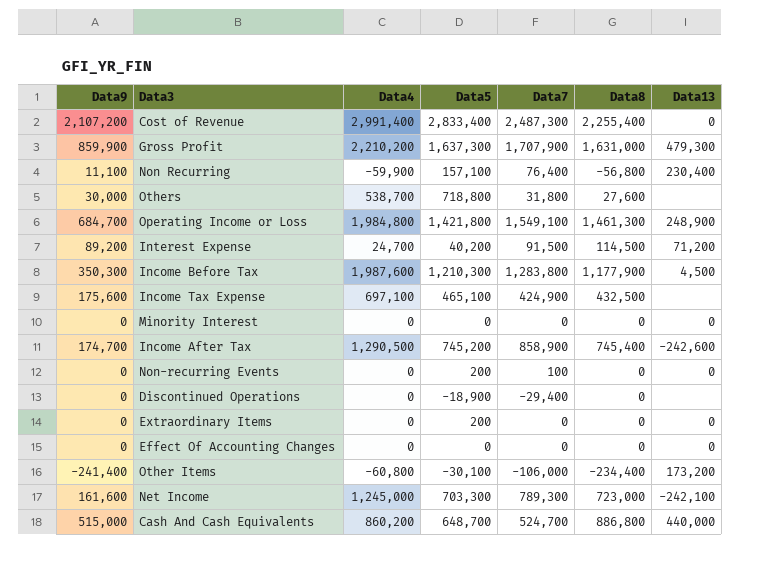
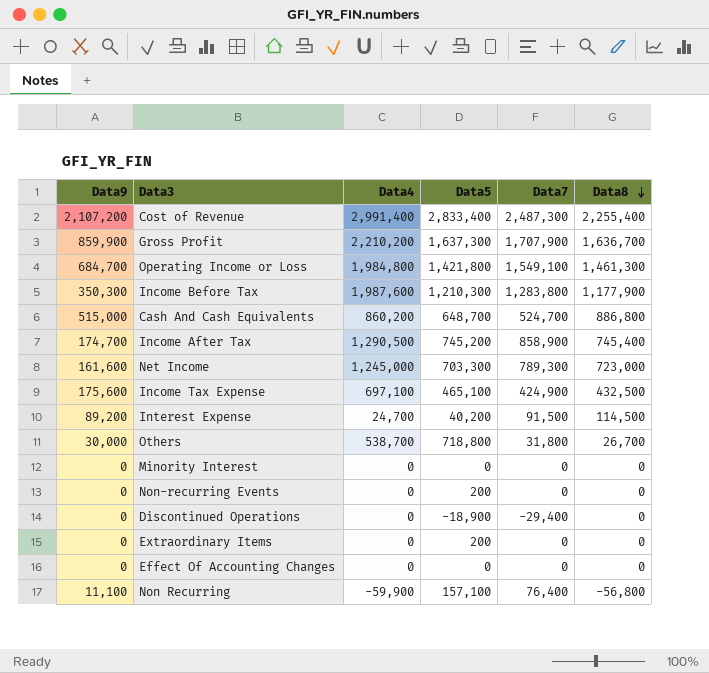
row order: none -> Data8 descending
column Data13 | position: 7 -> none
row Other Items: -241,400 | -60,800 | -30,100 | -106,000 | -234,400 | 173,200 -> none
Gross Profit | Data8: 1,631,000 -> 1,636,700
Others | Data8: 27,600 -> 26,700
Non-recurring Events | Data7: 100 -> 0

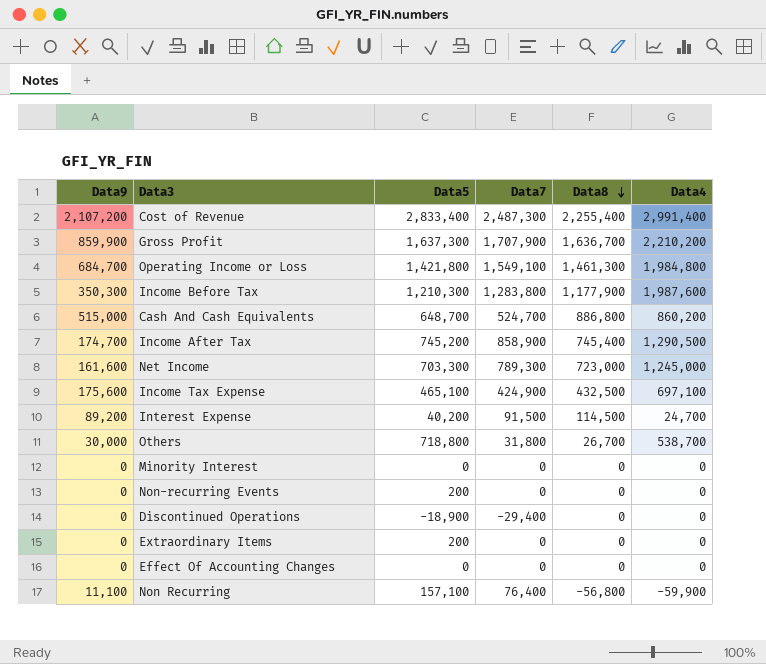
column Data4 | position: 3 -> 6

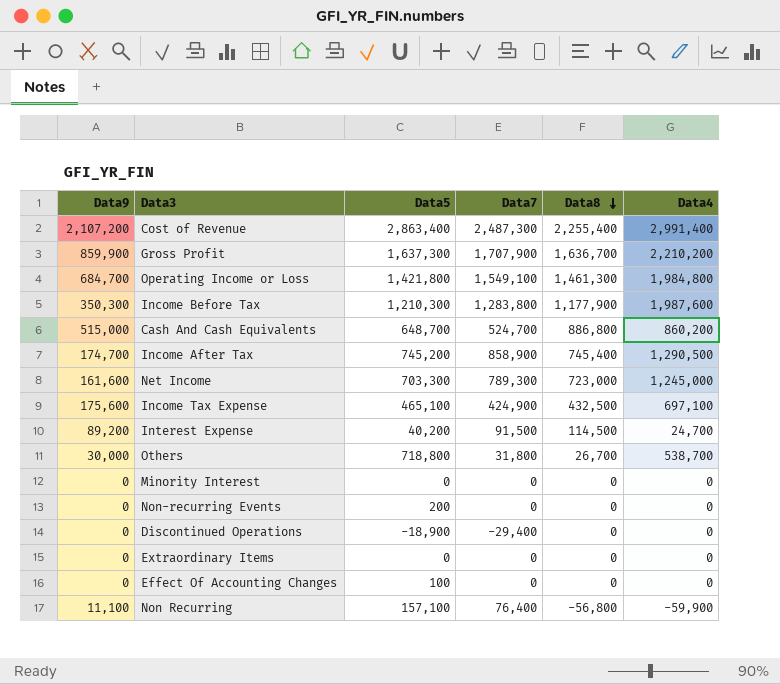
Cost of Revenue | Data5: 2,833,400 -> 2,863,400
Extraordinary Items | Data5: 200 -> 0
Effect Of Accounting Changes | Data5: 0 -> 100

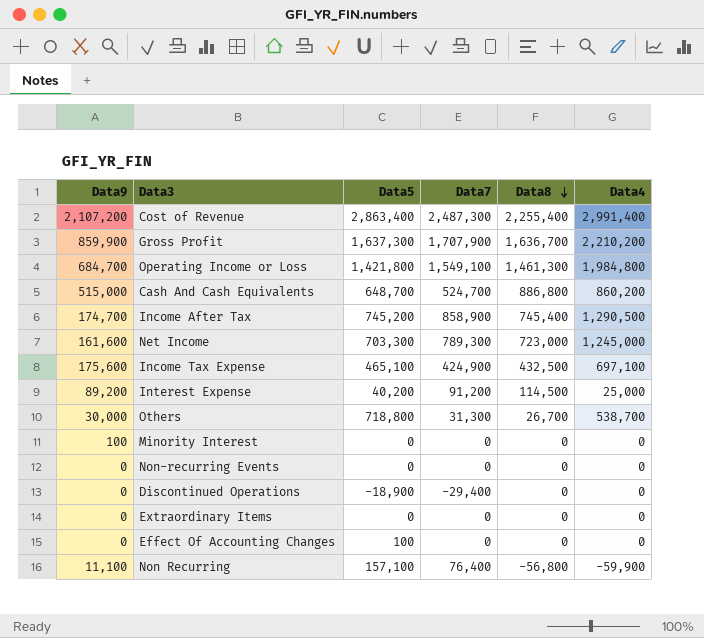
row Income Before Tax: 350,300 | 1,210,300 | 1,283,800 | 1,177,900 | 1,987,600 -> none
Interest Expense | Data7: 91,500 -> 91,200
Interest Expense | Data4: 24,700 -> 25,000
Others | Data7: 31,800 -> 31,300
Minority Interest | Data9: 0 -> 100
Non-recurring Events | Data5: 200 -> 0

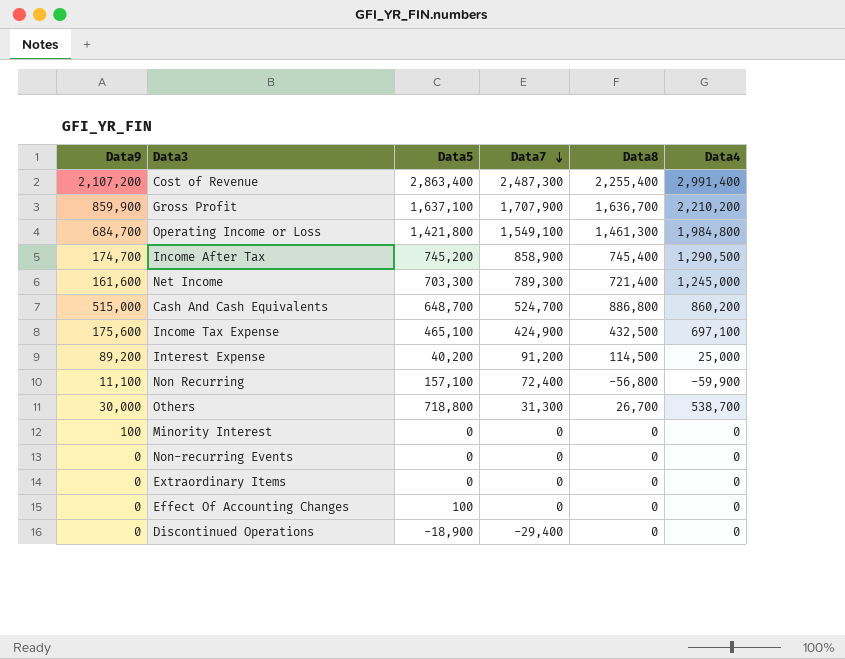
row order: Data8 descending -> Data7 descending
Gross Profit | Data5: 1,637,300 -> 1,637,100
Net Income | Data8: 723,000 -> 721,400
Non Recurring | Data7: 76,400 -> 72,400

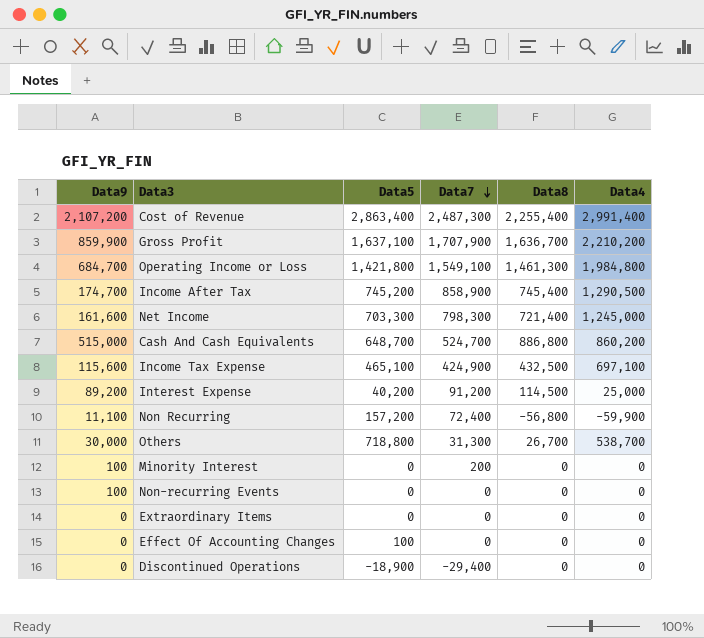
Net Income | Data7: 789,300 -> 798,300
Income Tax Expense | Data9: 175,600 -> 115,600
Non Recurring | Data5: 157,100 -> 157,200
Minority Interest | Data7: 0 -> 200
Non-recurring Events | Data9: 0 -> 100

